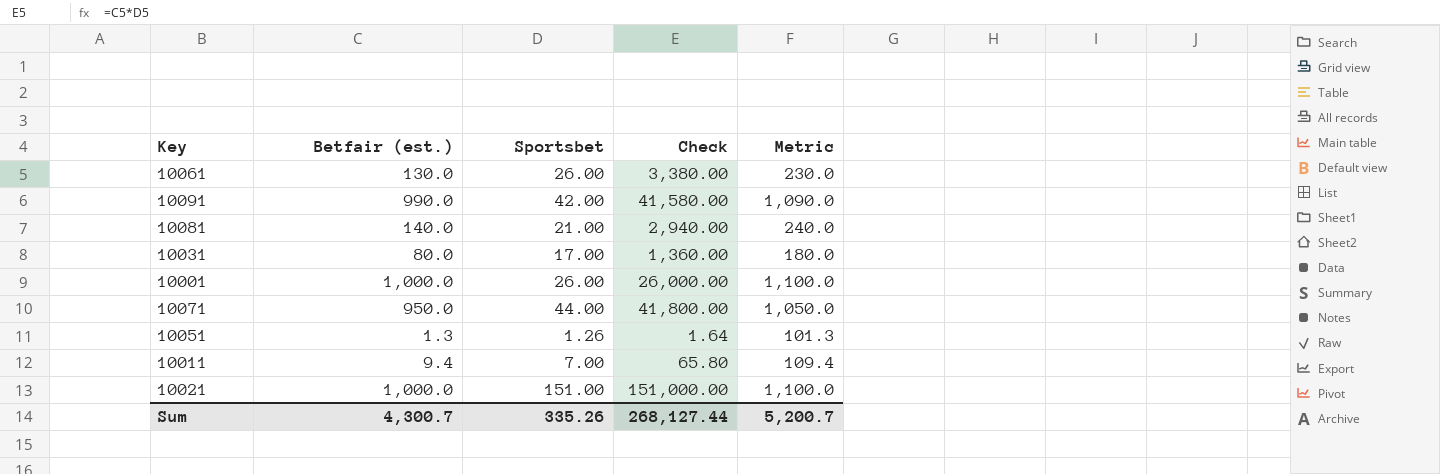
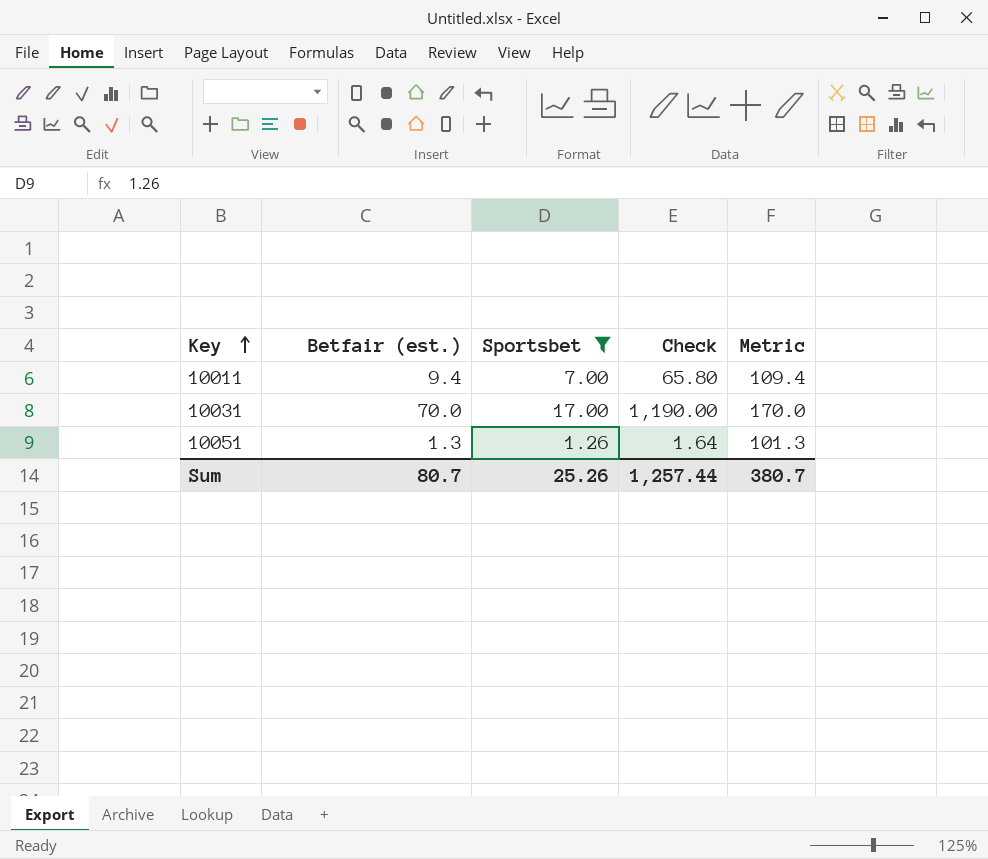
filter: none -> Sportsbet <= 17.00
row order: none -> Key ascending
10031 | Betfair (est.): 80.0 -> 70.0
10031 | Check: 1,360.00 -> 1,190.00
10031 | Metric: 180.0 -> 170.0
Sum | Betfair (est.): 4,300.7 -> 80.7
Sum | Sportsbet: 335.26 -> 25.26
Sum | Check: 268,127.44 -> 1,257.44
Sum | Metric: 5,200.7 -> 380.7

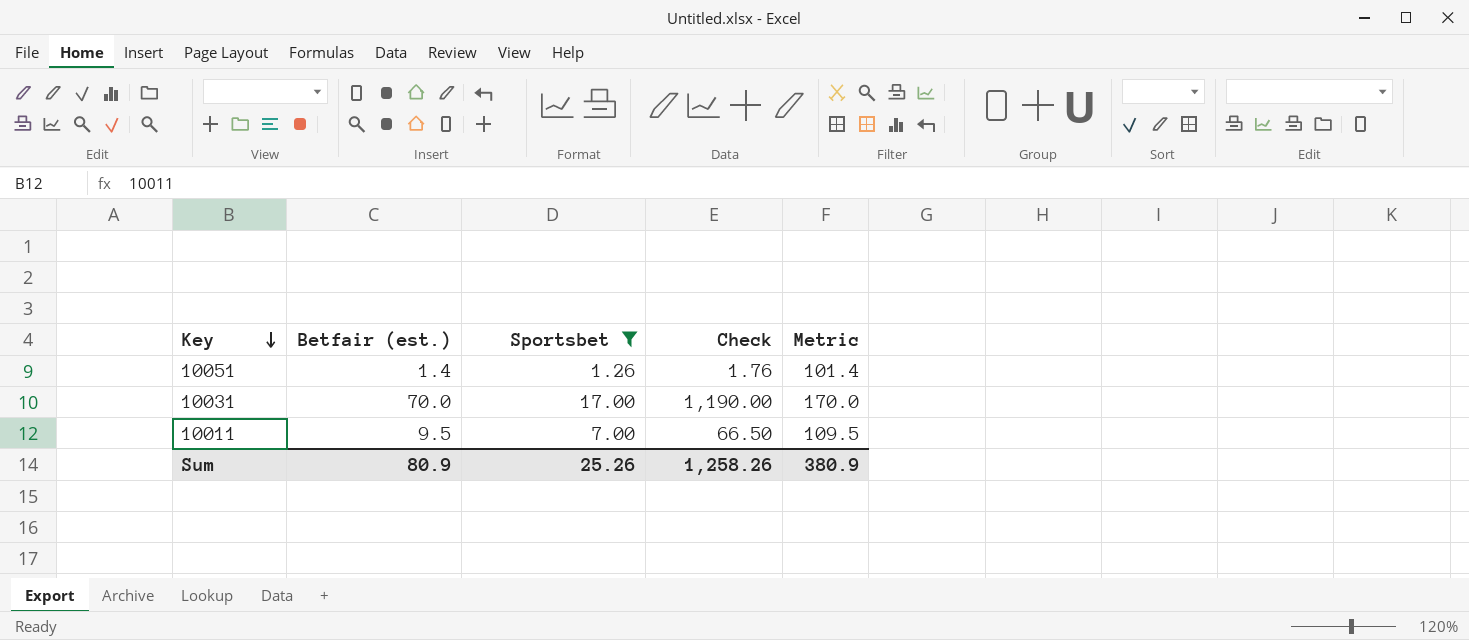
row order: Key ascending -> Key descending
10051 | Betfair (est.): 1.3 -> 1.4
10051 | Check: 1.64 -> 1.76
10051 | Metric: 101.3 -> 101.4
10011 | Betfair (est.): 9.4 -> 9.5
10011 | Check: 65.80 -> 66.50
10011 | Metric: 109.4 -> 109.5
Sum | Betfair (est.): 80.7 -> 80.9
Sum | Check: 1,257.44 -> 1,258.26
Sum | Metric: 380.7 -> 380.9

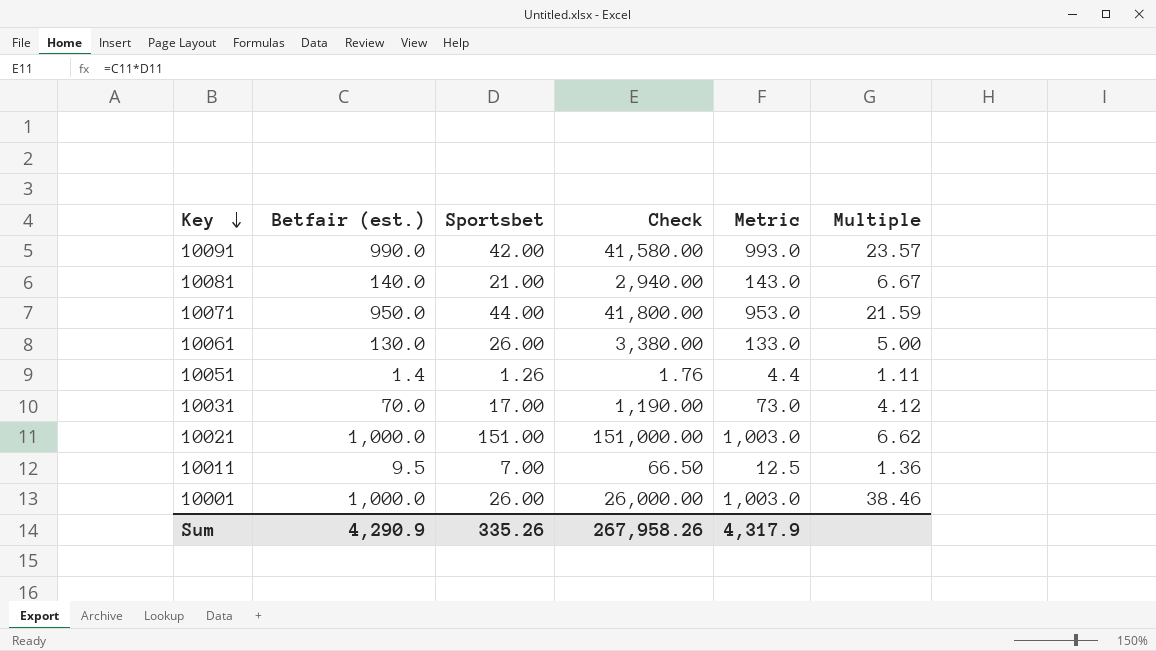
filter: Sportsbet <= 17.00 -> none
column Metric | formula: [Betfair (est.)] + 100 -> [Betfair (est.)] + 3
column Multiple | formula: none -> [Betfair (est.)] / [Sportsbet]
Sum | Betfair (est.): 80.9 -> 4,290.9
Sum | Sportsbet: 25.26 -> 335.26
Sum | Check: 1,258.26 -> 267,958.26
Sum | Metric: 380.9 -> 4,317.9

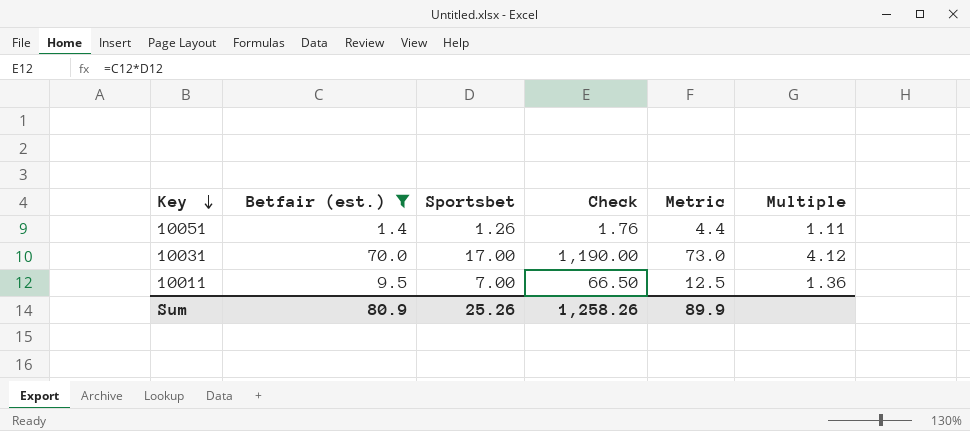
filter: none -> Betfair (est.) <= 70.0
Sum | Betfair (est.): 4,290.9 -> 80.9
Sum | Sportsbet: 335.26 -> 25.26
Sum | Check: 267,958.26 -> 1,258.26
Sum | Metric: 4,317.9 -> 89.9

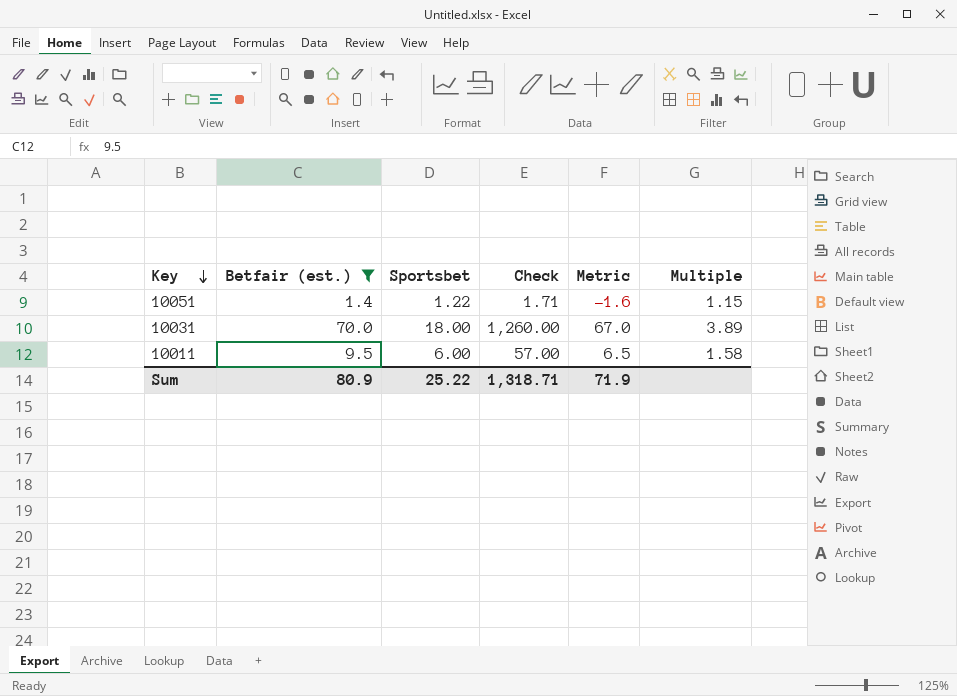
column Metric | formula: [Betfair (est.)] + 3 -> [Betfair (est.)] - 3
10051 | Sportsbet: 1.26 -> 1.22
10051 | Check: 1.76 -> 1.71
10051 | Multiple: 1.11 -> 1.15
10031 | Sportsbet: 17.00 -> 18.00
10031 | Check: 1,190.00 -> 1,260.00
10031 | Multiple: 4.12 -> 3.89
10011 | Sportsbet: 7.00 -> 6.00
10011 | Check: 66.50 -> 57.00
10011 | Multiple: 1.36 -> 1.58
Sum | Sportsbet: 25.26 -> 25.22
Sum | Check: 1,258.26 -> 1,318.71
Sum | Metric: 89.9 -> 71.9

